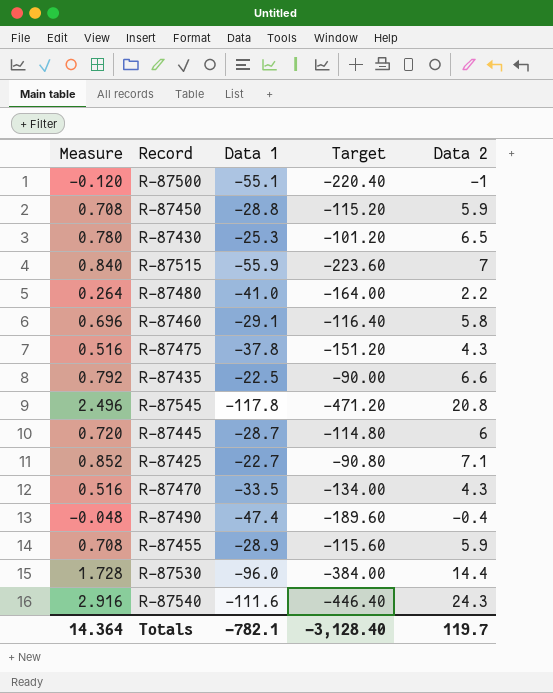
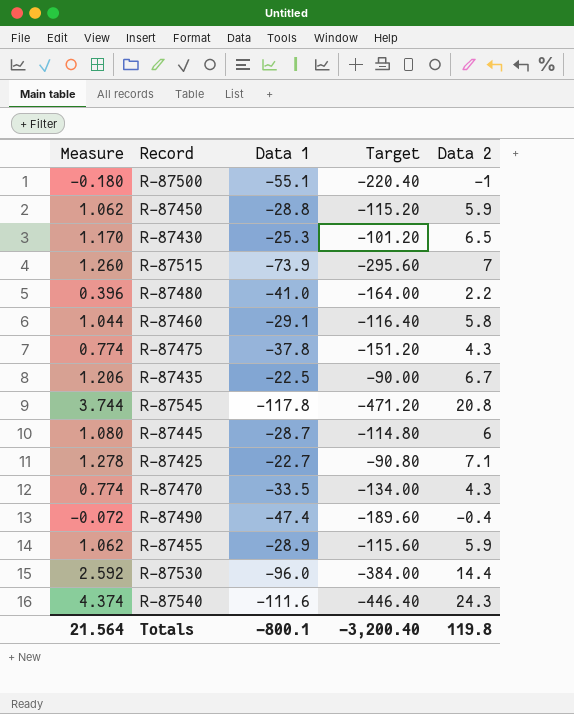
column Measure | formula: [Data 2] * 0.12 -> [Data 2] * 0.18
R-87515 | Data 1: -55.9 -> -73.9
R-87515 | Target: -223.60 -> -295.60
R-87435 | Data 2: 6.6 -> 6.7
Totals | Measure: 14.364 -> 21.564
Totals | Data 1: -782.1 -> -800.1
Totals | Target: -3,128.40 -> -3,200.40
Totals | Data 2: 119.7 -> 119.8

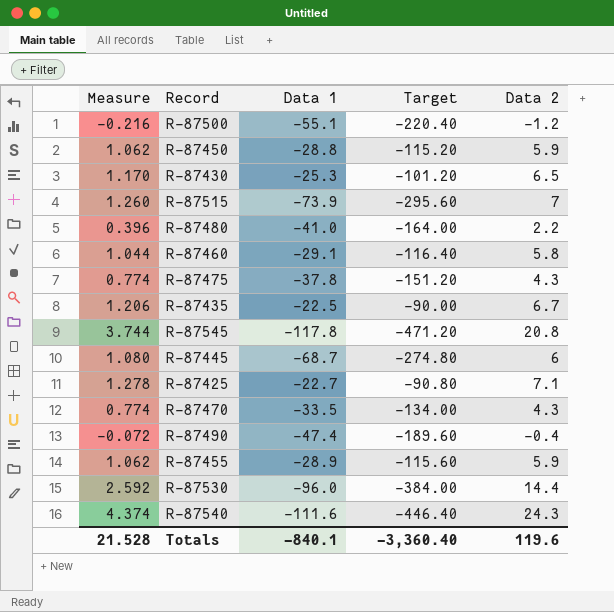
R-87500 | Measure: -0.180 -> -0.216
R-87500 | Data 2: -1 -> -1.2
R-87445 | Data 1: -28.7 -> -68.7
R-87445 | Target: -114.80 -> -274.80
Totals | Measure: 21.564 -> 21.528
Totals | Data 1: -800.1 -> -840.1
Totals | Target: -3,200.40 -> -3,360.40
Totals | Data 2: 119.8 -> 119.6

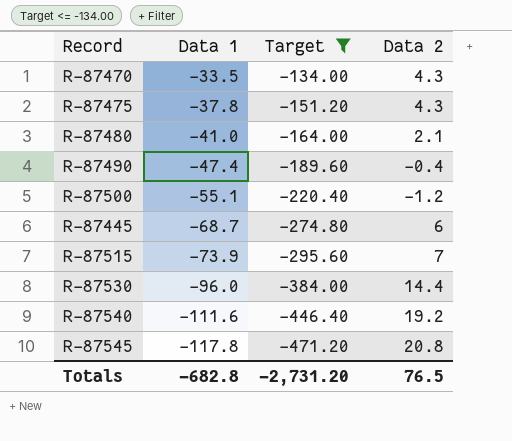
filter: none -> Target <= -134.00
row order: none -> Data 1 descending
column Measure | formula: [Data 2] * 0.18 -> none
R-87480 | Data 2: 2.2 -> 2.1
R-87540 | Data 2: 24.3 -> 19.2
Totals | Data 1: -840.1 -> -682.8
Totals | Target: -3,360.40 -> -2,731.20
Totals | Data 2: 119.6 -> 76.5

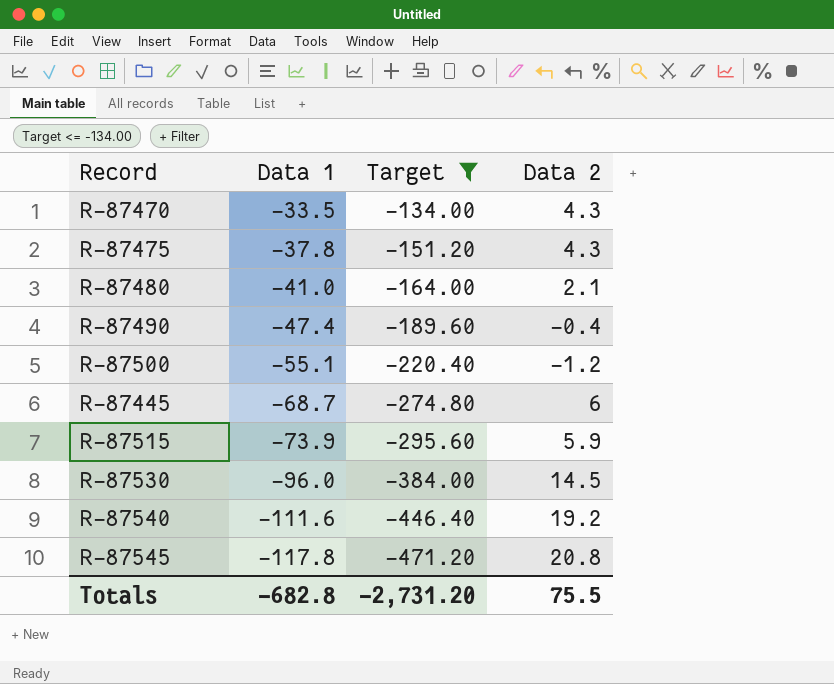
R-87515 | Data 2: 7 -> 5.9
R-87530 | Data 2: 14.4 -> 14.5
Totals | Data 2: 76.5 -> 75.5

